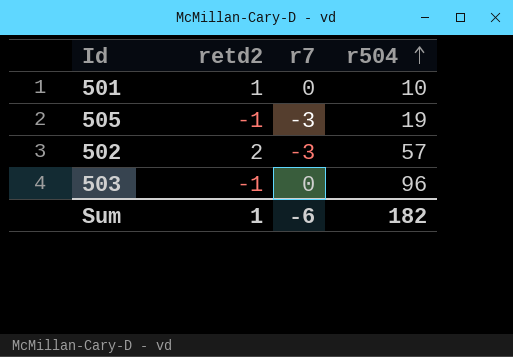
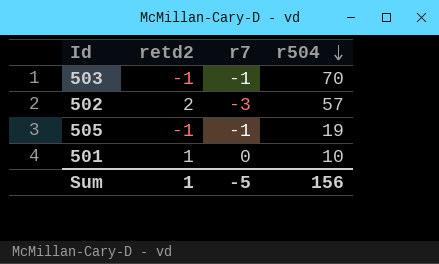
row order: r504 ascending -> r504 descending
503 | r7: 0 -> -1
503 | r504: 96 -> 70
505 | r7: -3 -> -1
Sum | r7: -6 -> -5
Sum | r504: 182 -> 156

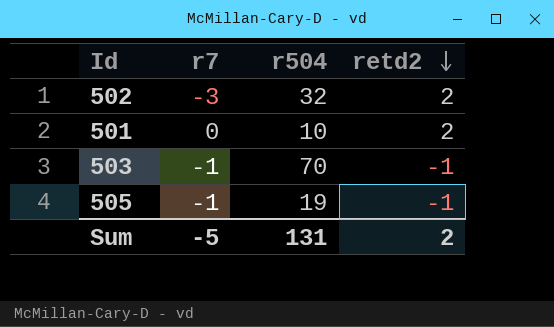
row order: r504 descending -> retd2 descending
column retd2 | position: 2 -> 4
502 | r504: 57 -> 32
501 | retd2: 1 -> 2
Sum | r504: 156 -> 131
Sum | retd2: 1 -> 2

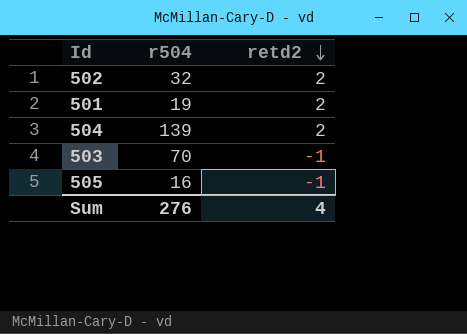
column r7 | position: 2 -> none
501 | r504: 10 -> 19
row 504: none -> 139 | 2
505 | r504: 19 -> 16
Sum | r504: 131 -> 276
Sum | retd2: 2 -> 4

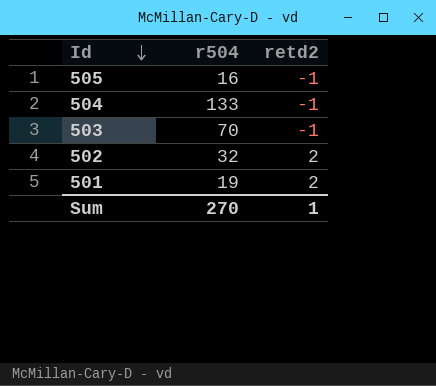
row order: retd2 descending -> Id descending
504 | r504: 139 -> 133
504 | retd2: 2 -> -1
Sum | r504: 276 -> 270
Sum | retd2: 4 -> 1

